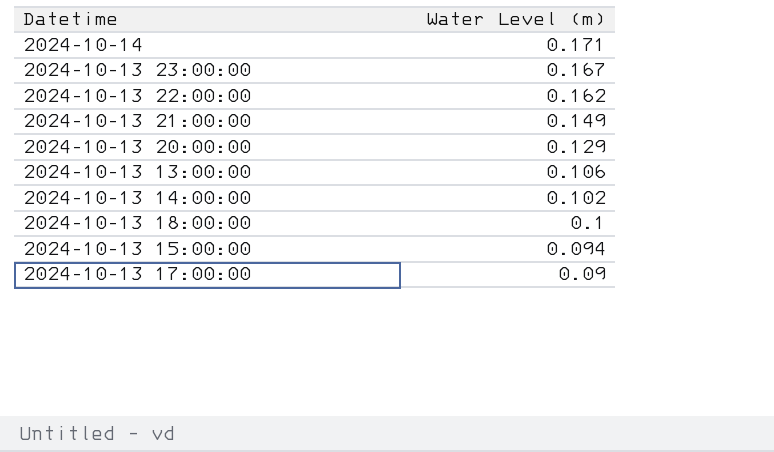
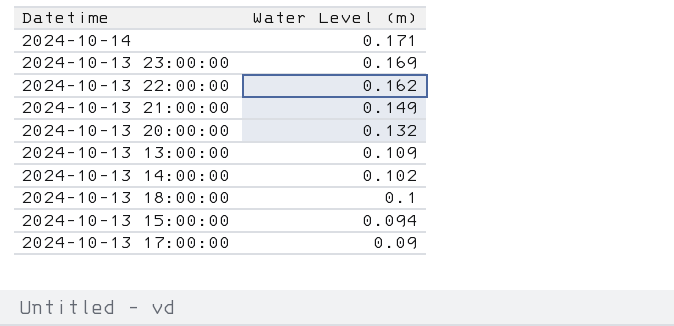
2024-10-13 23:00:00 | Water Level (m): 0.167 -> 0.169
2024-10-13 20:00:00 | Water Level (m): 0.129 -> 0.132
2024-10-13 13:00:00 | Water Level (m): 0.106 -> 0.109

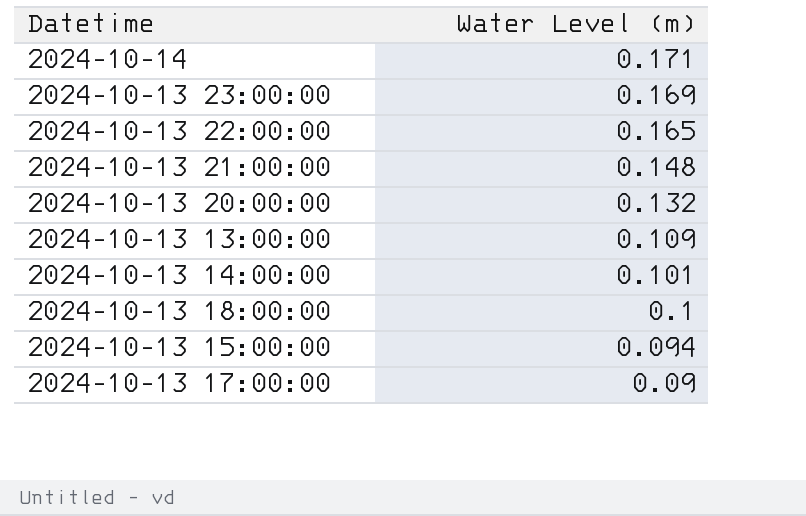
2024-10-13 22:00:00 | Water Level (m): 0.162 -> 0.165
2024-10-13 21:00:00 | Water Level (m): 0.149 -> 0.148
2024-10-13 14:00:00 | Water Level (m): 0.102 -> 0.101

